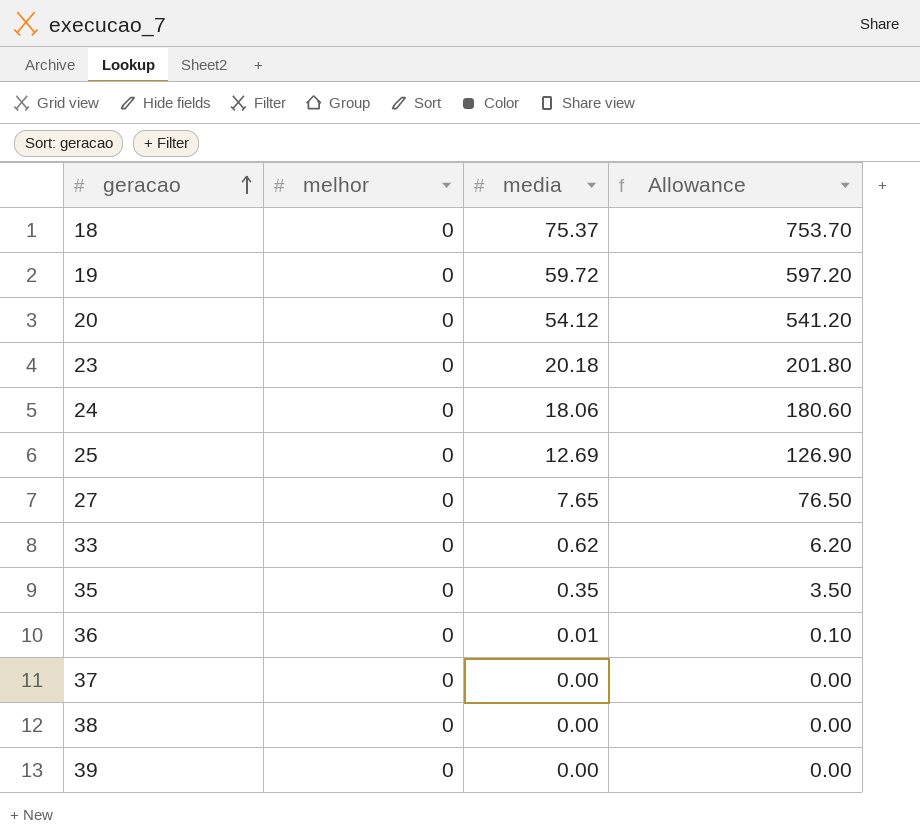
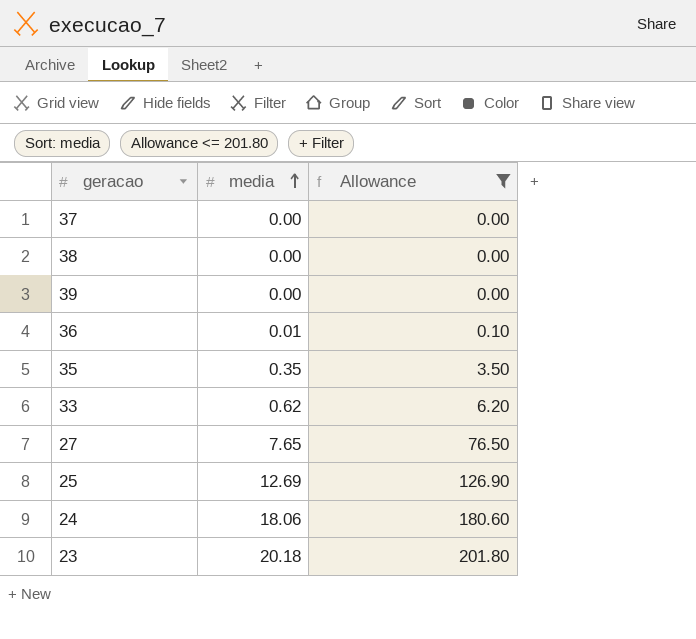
filter: none -> Allowance <= 201.80
row order: geracao ascending -> media ascending
column melhor | position: 2 -> none

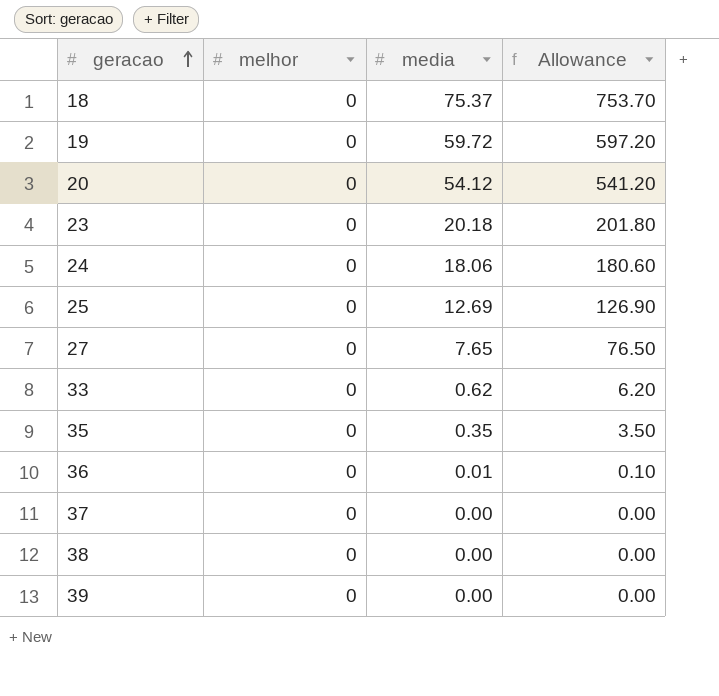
filter: Allowance <= 201.80 -> none
row order: media ascending -> geracao ascending
column melhor | position: none -> 2

